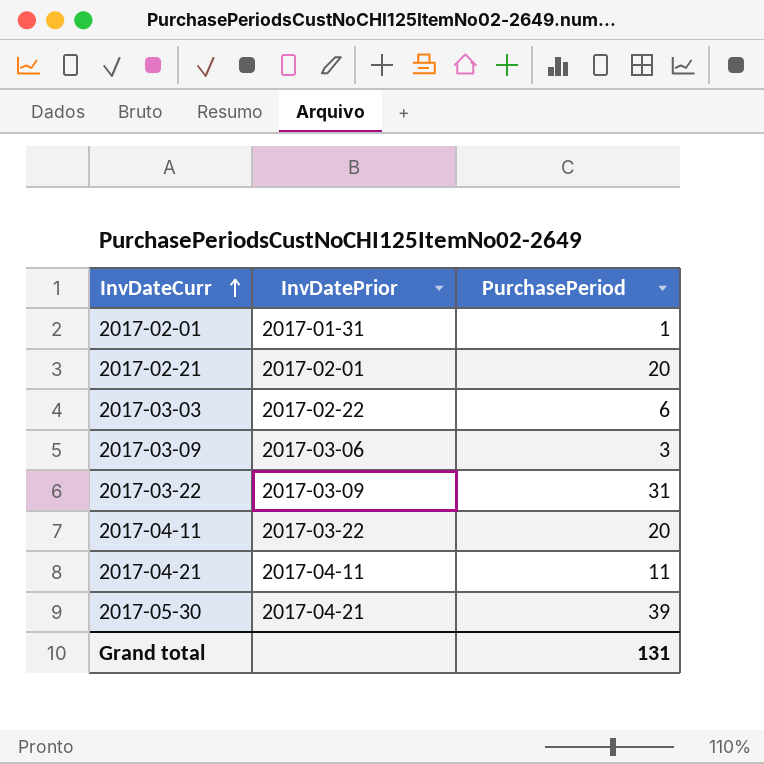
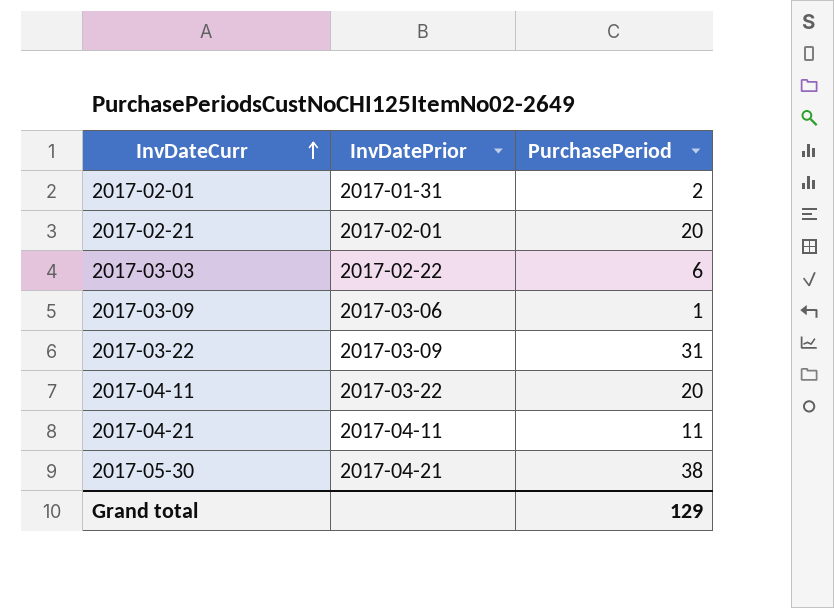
2017-02-01 | PurchasePeriod: 1 -> 2
2017-03-09 | PurchasePeriod: 3 -> 1
2017-05-30 | PurchasePeriod: 39 -> 38
Grand total | PurchasePeriod: 131 -> 129

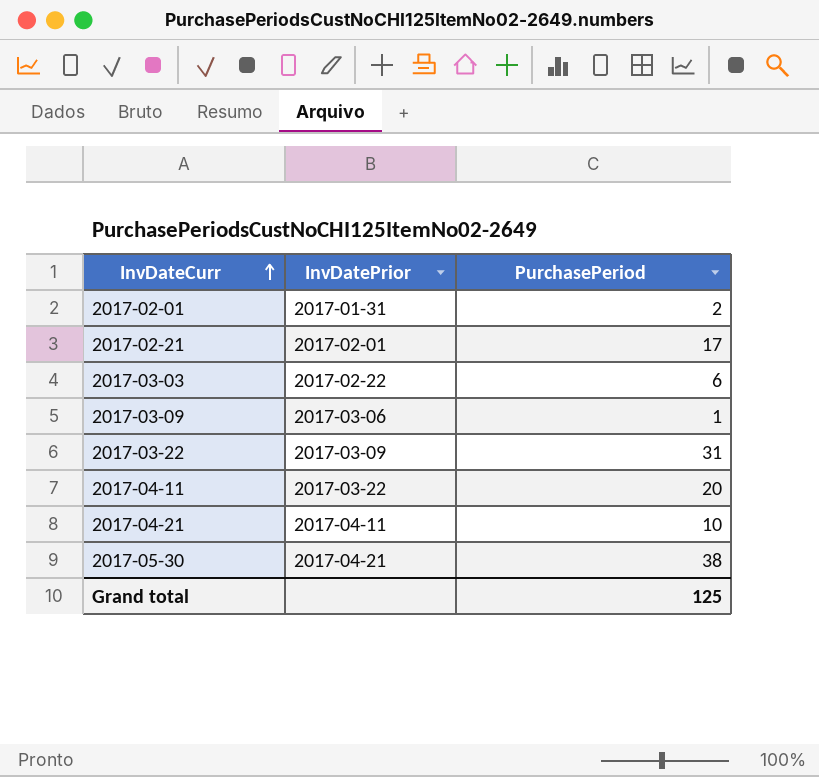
2017-02-21 | PurchasePeriod: 20 -> 17
2017-04-21 | PurchasePeriod: 11 -> 10
Grand total | PurchasePeriod: 129 -> 125

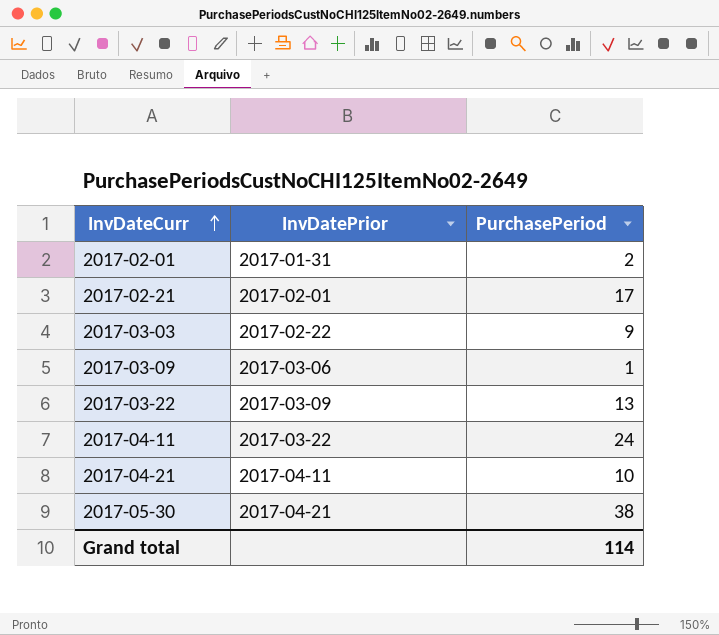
2017-03-03 | PurchasePeriod: 6 -> 9
2017-03-22 | PurchasePeriod: 31 -> 13
2017-04-11 | PurchasePeriod: 20 -> 24
Grand total | PurchasePeriod: 125 -> 114

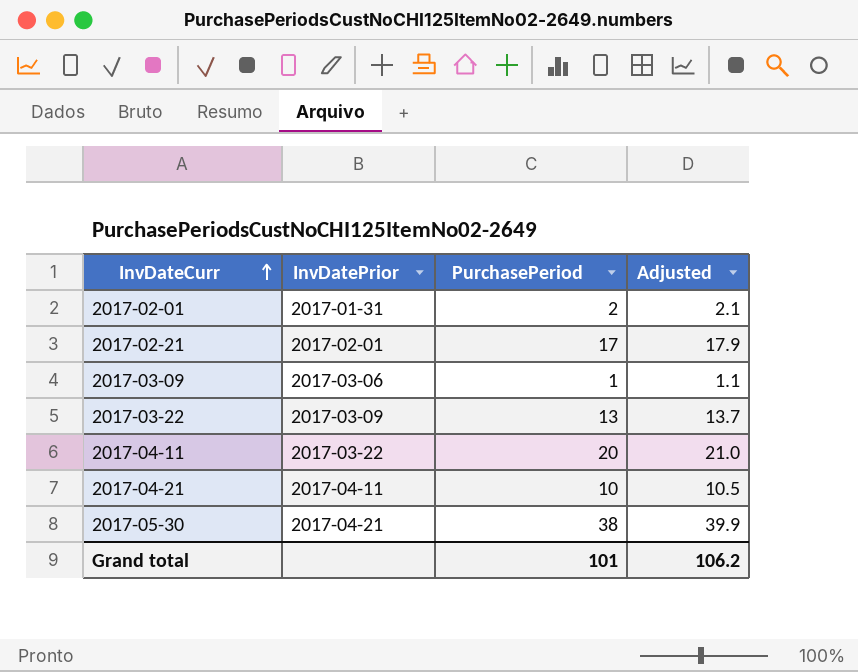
column Adjusted | formula: none -> [PurchasePeriod] * 1.05
row 2017-03-03: 2017-02-22 | 9 -> none
2017-04-11 | PurchasePeriod: 24 -> 20
Grand total | PurchasePeriod: 114 -> 101

